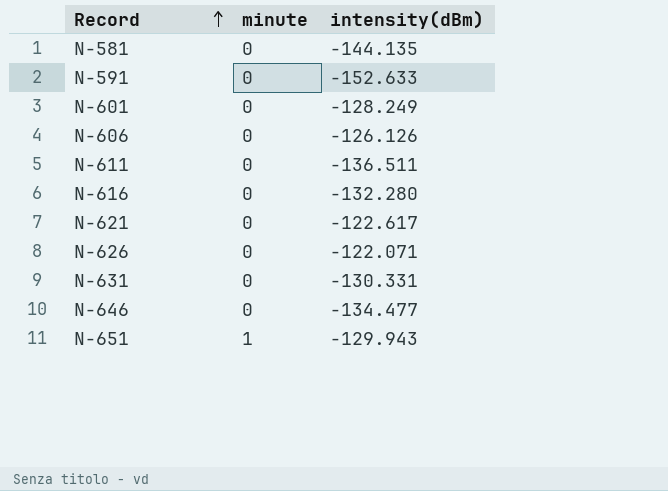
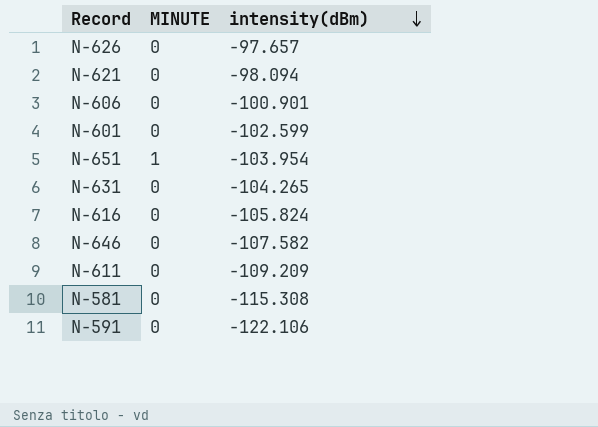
row order: Record ascending -> intensity(dBm) descending
column name: minute -> MINUTE
N-626 | intensity(dBm): -122.071 -> -97.657
N-621 | intensity(dBm): -122.617 -> -98.094
N-606 | intensity(dBm): -126.126 -> -100.901
N-601 | intensity(dBm): -128.249 -> -102.599
N-651 | intensity(dBm): -129.943 -> -103.954
N-631 | intensity(dBm): -130.331 -> -104.265
N-616 | intensity(dBm): -132.280 -> -105.824
N-646 | intensity(dBm): -134.477 -> -107.582
N-611 | intensity(dBm): -136.511 -> -109.209
N-581 | intensity(dBm): -144.135 -> -115.308
N-591 | intensity(dBm): -152.633 -> -122.106

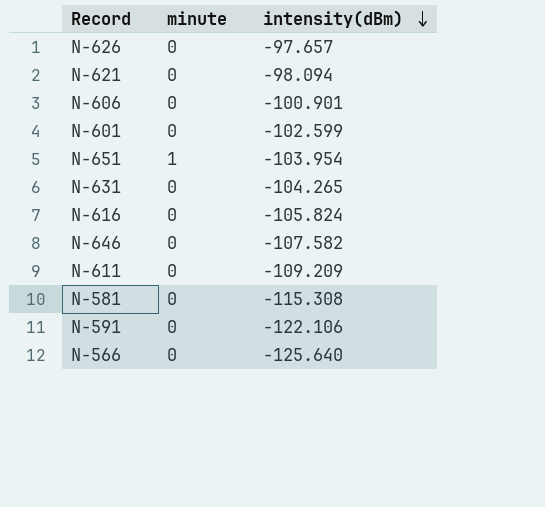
column name: MINUTE -> minute
row N-566: none -> 0 | -125.640

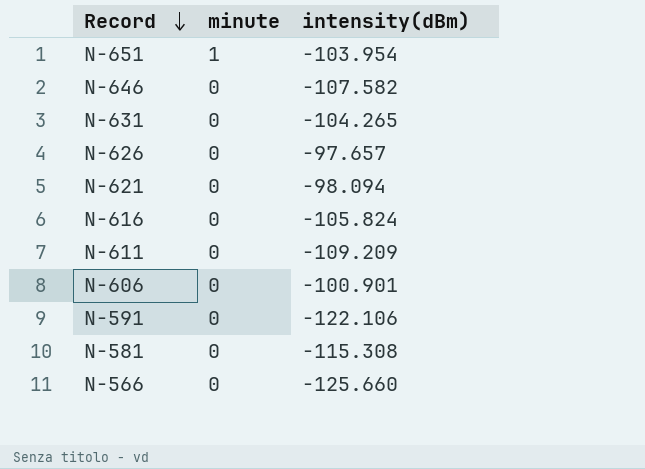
row order: intensity(dBm) descending -> Record descending
row N-601: 0 | -102.599 -> none
N-566 | intensity(dBm): -125.640 -> -125.660

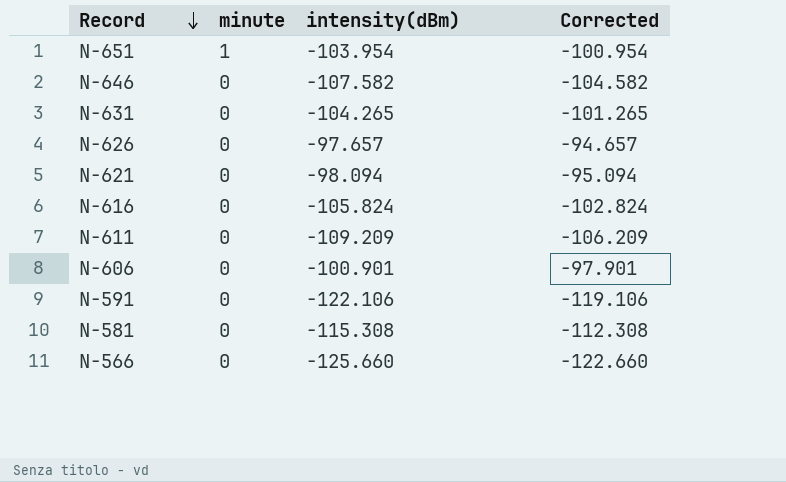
column Corrected | formula: none -> [intensity(dBm)] + 3

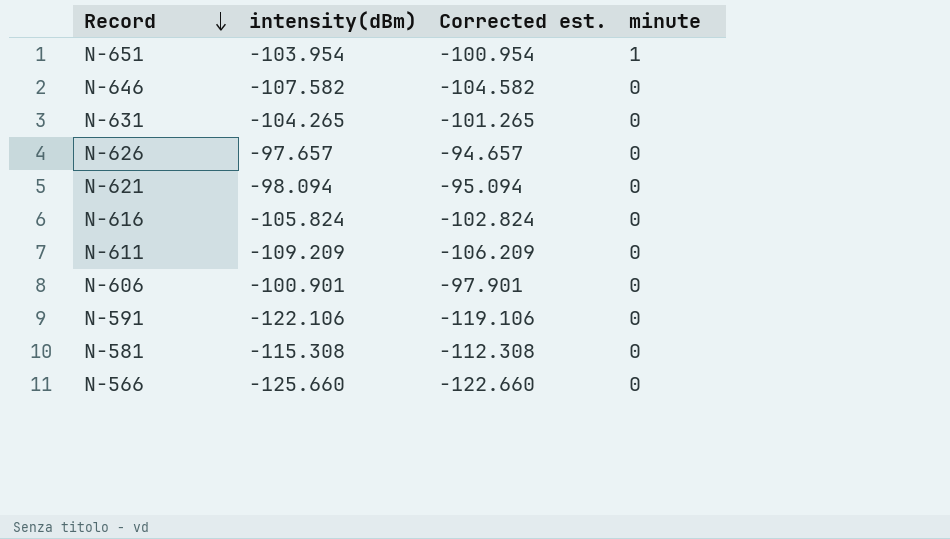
column name: Corrected -> Corrected est.
column minute | position: 2 -> 4

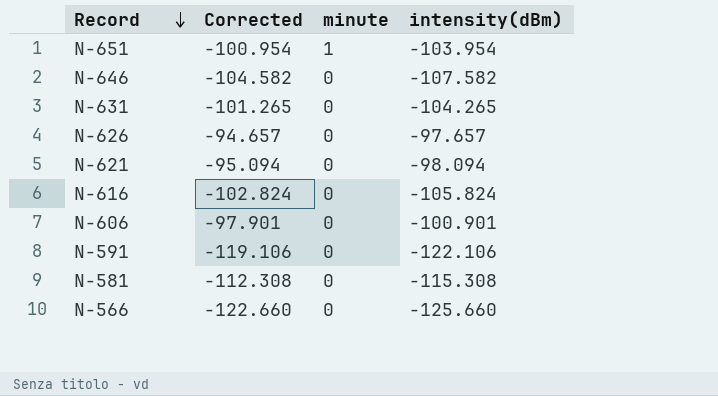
column name: Corrected est. -> Corrected
column intensity(dBm) | position: 2 -> 4
row N-611: -109.209 | -106.209 | 0 -> none

